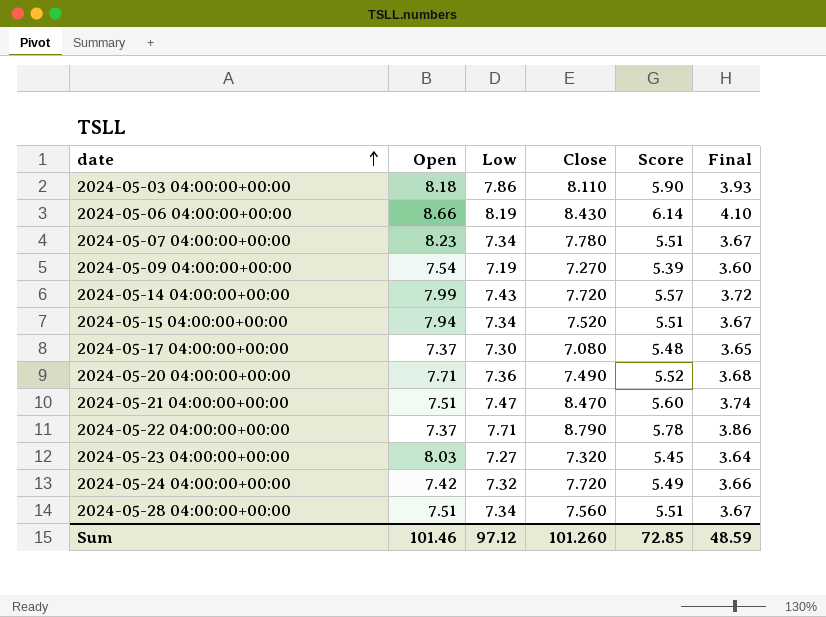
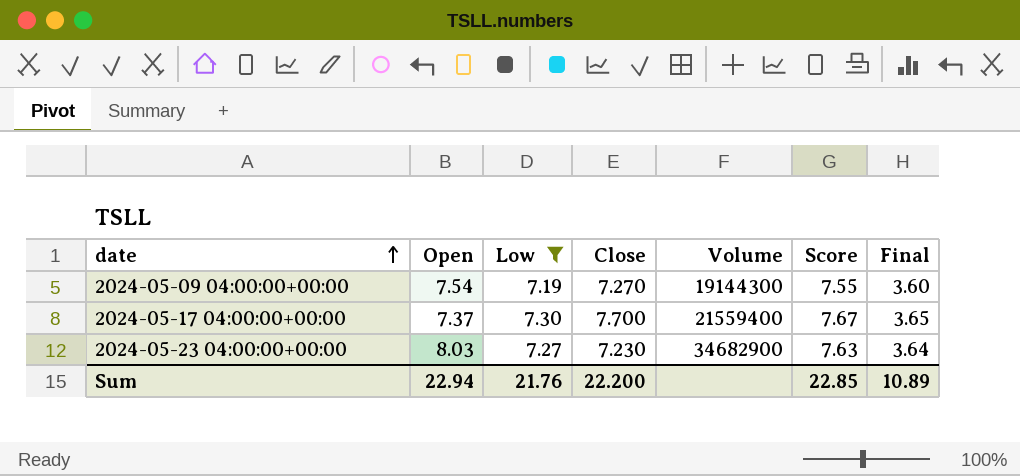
filter: none -> Low <= 7.30
column Volume | position: none -> 5
column Score | formula: [Low] * 0.75 -> [Low] * 1.05
2024-05-17 04:00:00+00:00 | Close: 7.080 -> 7.700
2024-05-23 04:00:00+00:00 | Close: 7.320 -> 7.230
Sum | Open: 101.46 -> 22.94
Sum | Low: 97.12 -> 21.76
Sum | Close: 101.260 -> 22.200
Sum | Score: 72.85 -> 22.85
Sum | Final: 48.59 -> 10.89

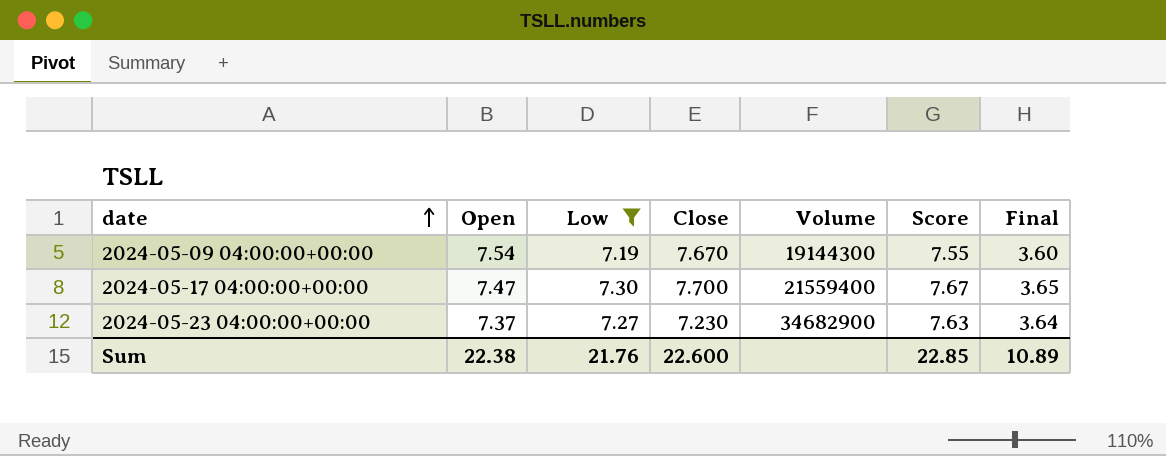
2024-05-09 04:00:00+00:00 | Close: 7.270 -> 7.670
2024-05-17 04:00:00+00:00 | Open: 7.37 -> 7.47
2024-05-23 04:00:00+00:00 | Open: 8.03 -> 7.37
Sum | Open: 22.94 -> 22.38
Sum | Close: 22.200 -> 22.600

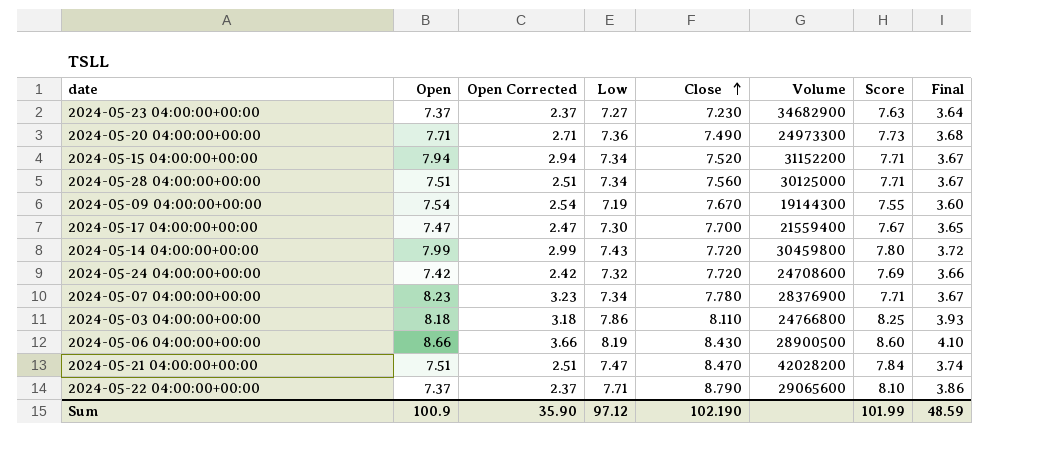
filter: Low <= 7.30 -> none
row order: date ascending -> Close ascending
column Open Corrected | formula: none -> [Open] - 5
Sum | Open: 22.38 -> 100.9
Sum | Low: 21.76 -> 97.12
Sum | Close: 22.600 -> 102.190
Sum | Score: 22.85 -> 101.99
Sum | Final: 10.89 -> 48.59

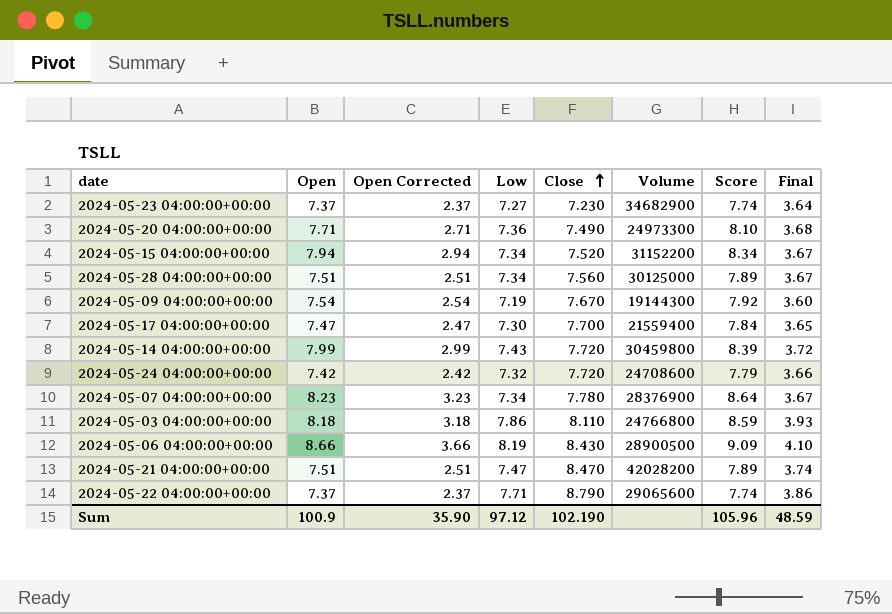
column Score | formula: [Low] * 1.05 -> [Open] * 1.05
Sum | Score: 101.99 -> 105.96

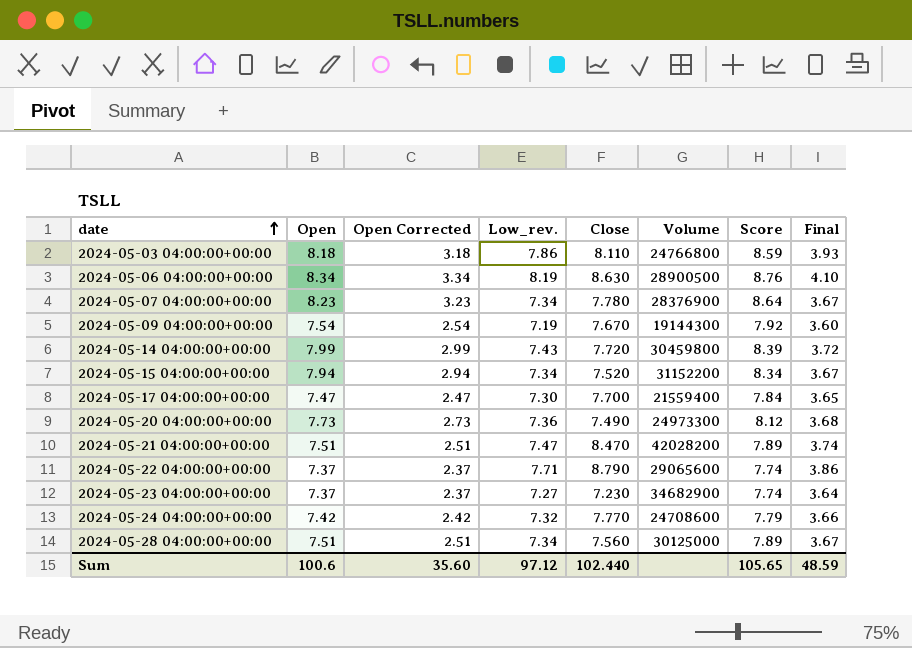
row order: Close ascending -> date ascending
column name: Low -> Low_rev.
2024-05-06 04:00:00+00:00 | Open: 8.66 -> 8.34
2024-05-06 04:00:00+00:00 | Open Corrected: 3.66 -> 3.34
2024-05-06 04:00:00+00:00 | Close: 8.430 -> 8.630
2024-05-06 04:00:00+00:00 | Score: 9.09 -> 8.76
2024-05-20 04:00:00+00:00 | Open: 7.71 -> 7.73
2024-05-20 04:00:00+00:00 | Open Corrected: 2.71 -> 2.73
2024-05-20 04:00:00+00:00 | Score: 8.10 -> 8.12
2024-05-24 04:00:00+00:00 | Close: 7.720 -> 7.770
Sum | Open: 100.9 -> 100.6
Sum | Open Corrected: 35.90 -> 35.60
Sum | Close: 102.190 -> 102.440
Sum | Score: 105.96 -> 105.65

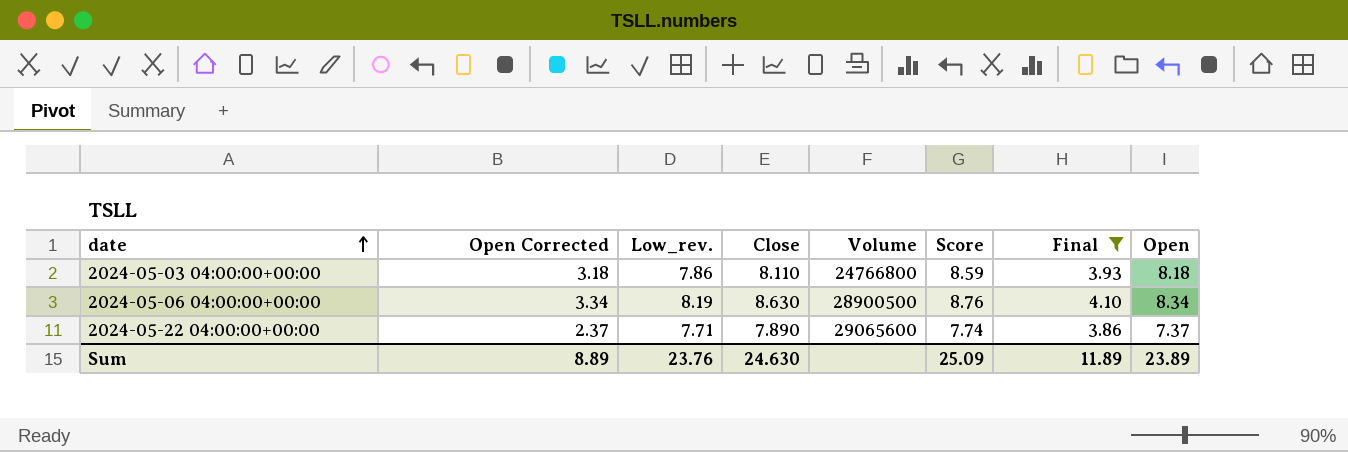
filter: none -> Final >= 3.86
column Open | position: 2 -> 8
2024-05-22 04:00:00+00:00 | Close: 8.790 -> 7.890
Sum | Open Corrected: 35.60 -> 8.89
Sum | Low_rev.: 97.12 -> 23.76
Sum | Close: 102.440 -> 24.630
Sum | Score: 105.65 -> 25.09
Sum | Final: 48.59 -> 11.89
Sum | Open: 100.6 -> 23.89

